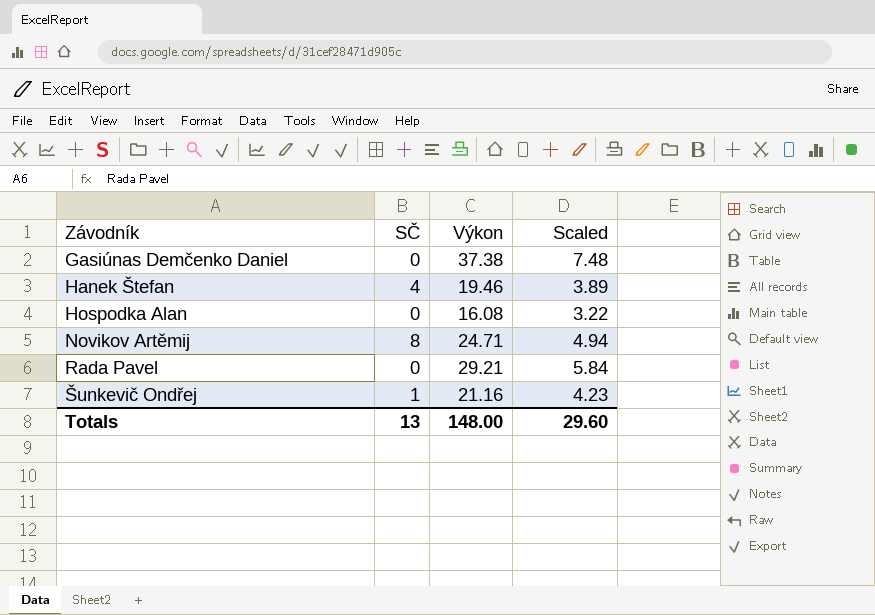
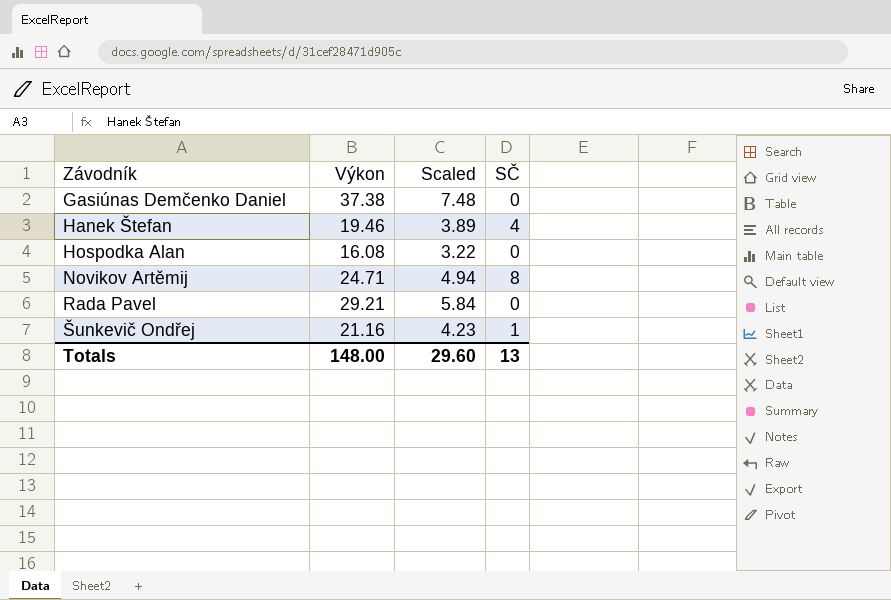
column SČ | position: 2 -> 4

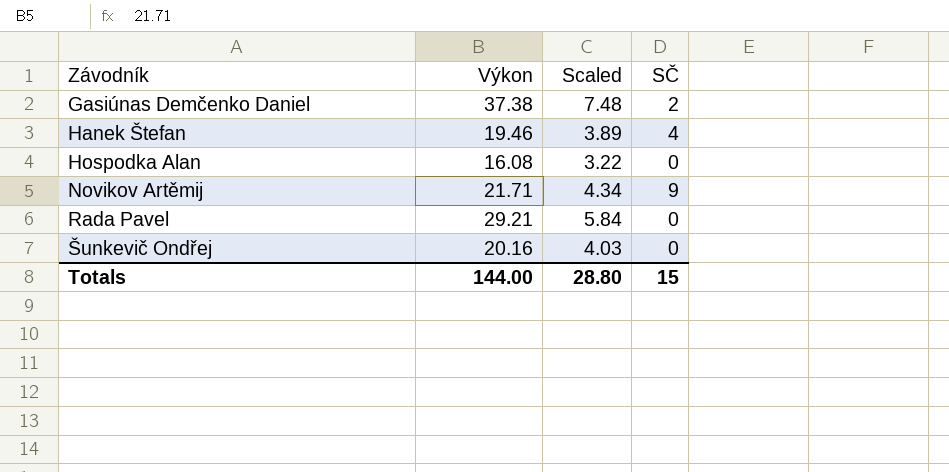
Gasiúnas Demčenko Daniel | SČ: 0 -> 2
Novikov Artěmij | Výkon: 24.71 -> 21.71
Novikov Artěmij | Scaled: 4.94 -> 4.34
Novikov Artěmij | SČ: 8 -> 9
Šunkevič Ondřej | Výkon: 21.16 -> 20.16
Šunkevič Ondřej | Scaled: 4.23 -> 4.03
Šunkevič Ondřej | SČ: 1 -> 0
Totals | Výkon: 148.00 -> 144.00
Totals | Scaled: 29.60 -> 28.80
Totals | SČ: 13 -> 15

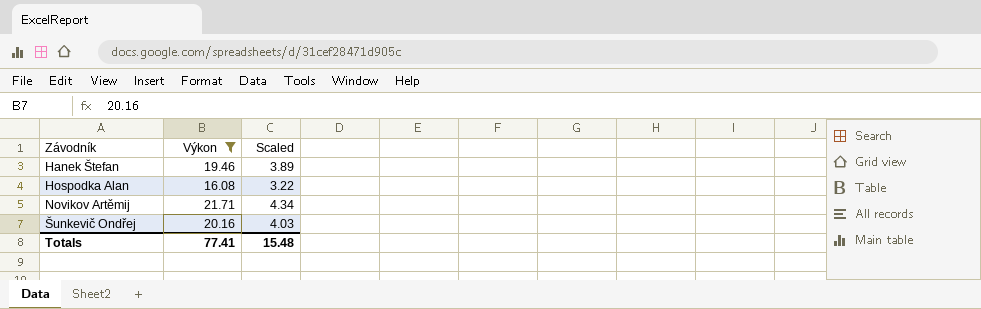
filter: none -> Výkon <= 21.71
column SČ | position: 4 -> none
Totals | Výkon: 144.00 -> 77.41
Totals | Scaled: 28.80 -> 15.48

